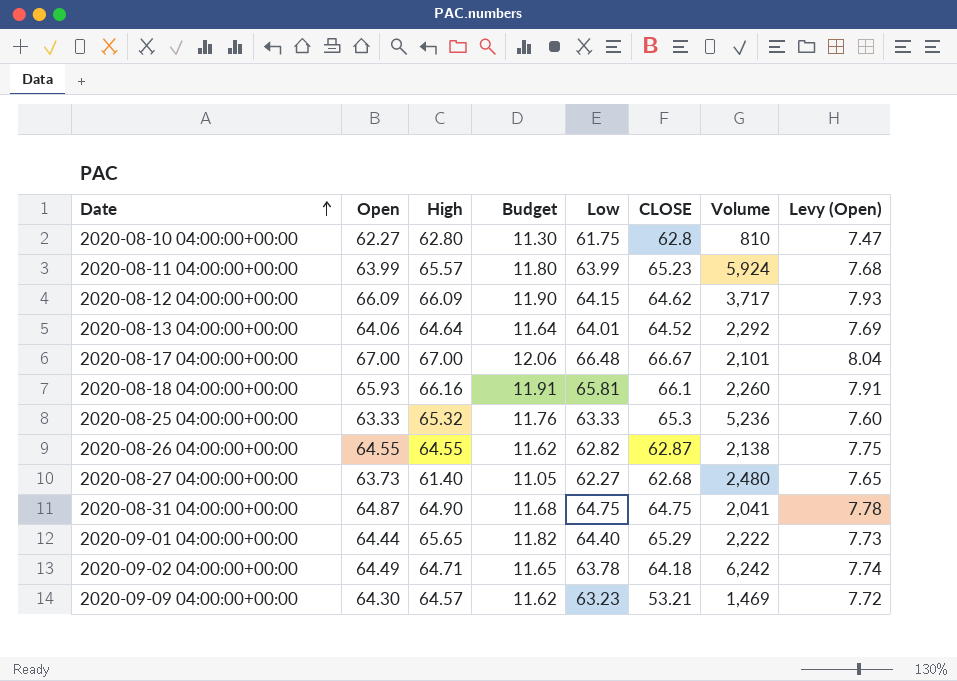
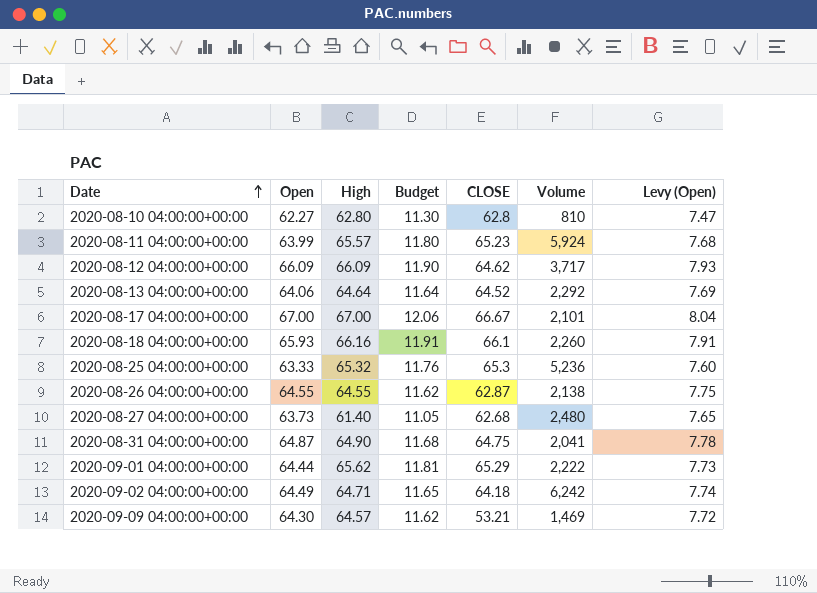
column Low | position: 5 -> none
2020-09-01 04:00:00+00:00 | High: 65.65 -> 65.62
2020-09-01 04:00:00+00:00 | Budget: 11.82 -> 11.81

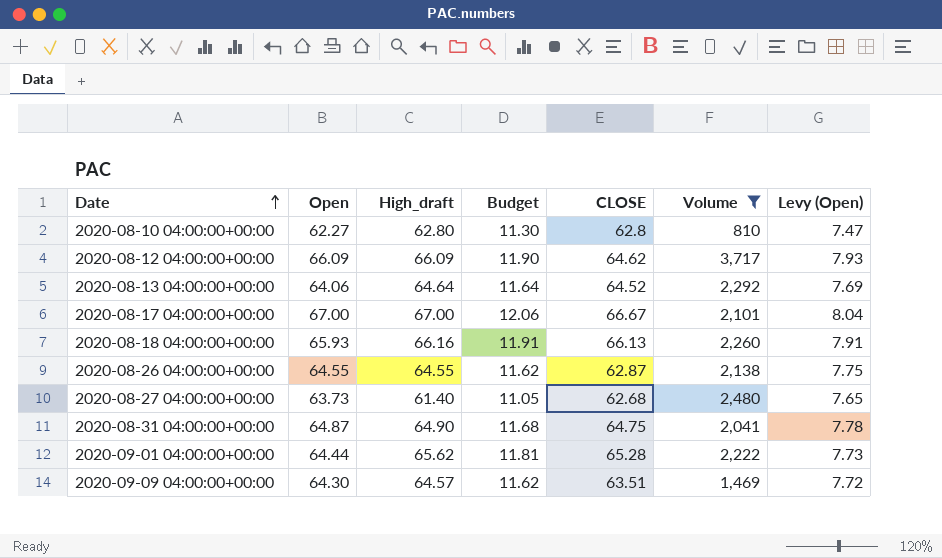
filter: none -> Volume <= 3,717
column name: High -> High_draft
2020-08-18 04:00:00+00:00 | CLOSE: 66.1 -> 66.13
2020-09-01 04:00:00+00:00 | CLOSE: 65.29 -> 65.28
2020-09-09 04:00:00+00:00 | CLOSE: 53.21 -> 63.51

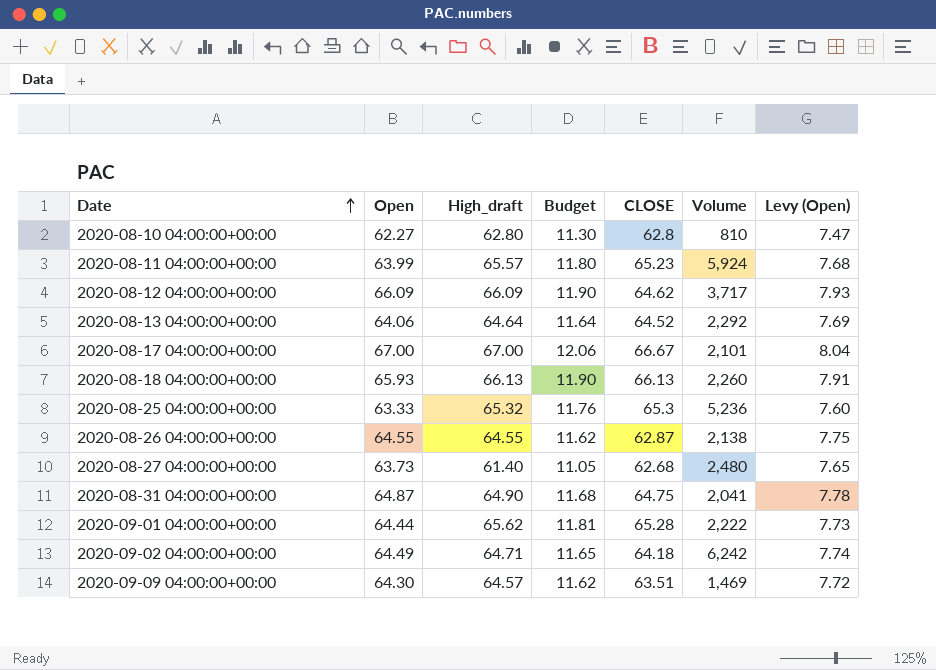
filter: Volume <= 3,717 -> none
2020-08-18 04:00:00+00:00 | High_draft: 66.16 -> 66.13
2020-08-18 04:00:00+00:00 | Budget: 11.91 -> 11.90

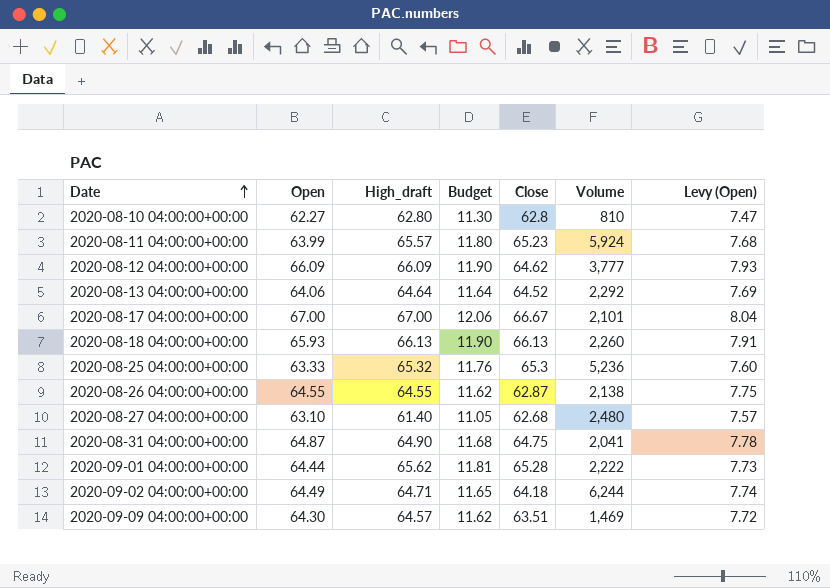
column name: CLOSE -> Close
2020-08-12 04:00:00+00:00 | Volume: 3,717 -> 3,777
2020-08-27 04:00:00+00:00 | Open: 63.73 -> 63.10
2020-08-27 04:00:00+00:00 | Levy (Open): 7.65 -> 7.57
2020-09-02 04:00:00+00:00 | Volume: 6,242 -> 6,244

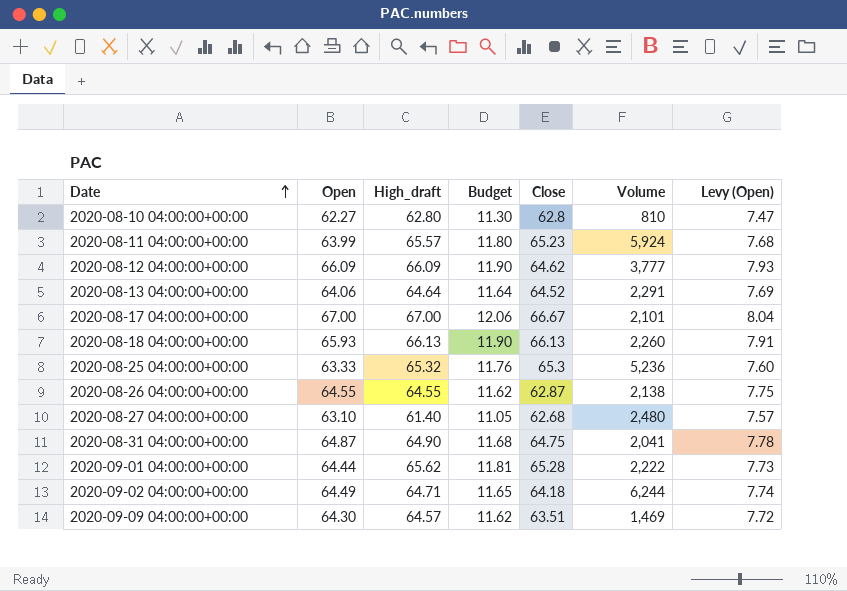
2020-08-13 04:00:00+00:00 | Volume: 2,292 -> 2,291

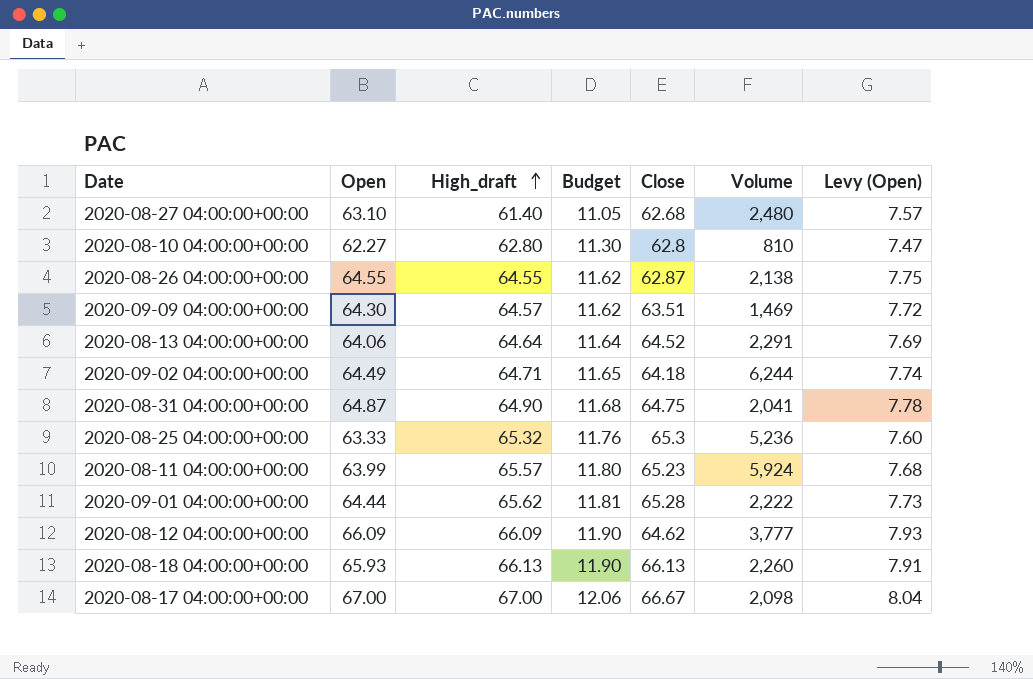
row order: Date ascending -> High_draft ascending
2020-08-17 04:00:00+00:00 | Volume: 2,101 -> 2,098

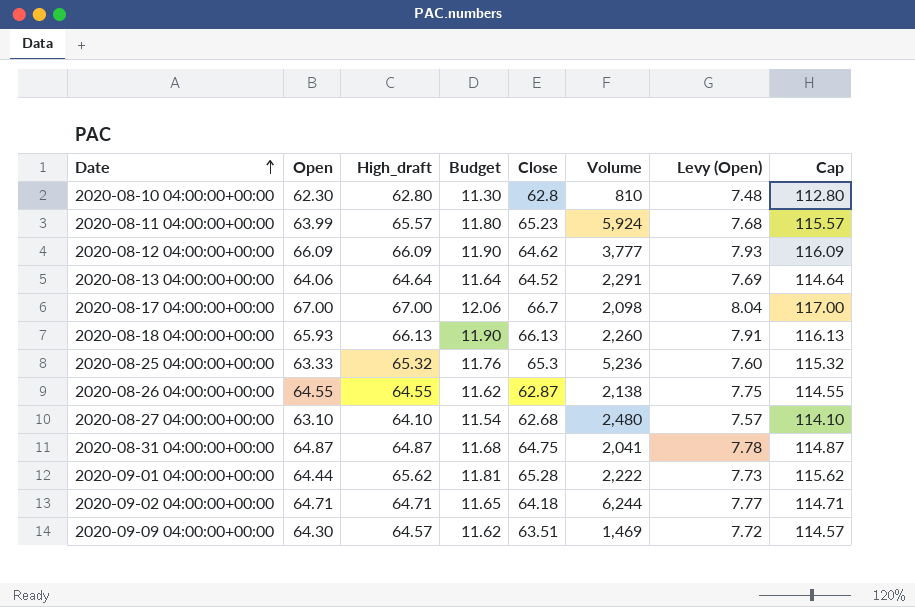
row order: High_draft ascending -> Date ascending
column Cap | formula: none -> [High_draft] + 50
2020-08-10 04:00:00+00:00 | Open: 62.27 -> 62.30
2020-08-10 04:00:00+00:00 | Levy (Open): 7.47 -> 7.48
2020-08-17 04:00:00+00:00 | Close: 66.67 -> 66.7
2020-08-27 04:00:00+00:00 | High_draft: 61.40 -> 64.10
2020-08-27 04:00:00+00:00 | Budget: 11.05 -> 11.54
2020-08-31 04:00:00+00:00 | High_draft: 64.90 -> 64.87
2020-09-02 04:00:00+00:00 | Open: 64.49 -> 64.71
2020-09-02 04:00:00+00:00 | Levy (Open): 7.74 -> 7.77

